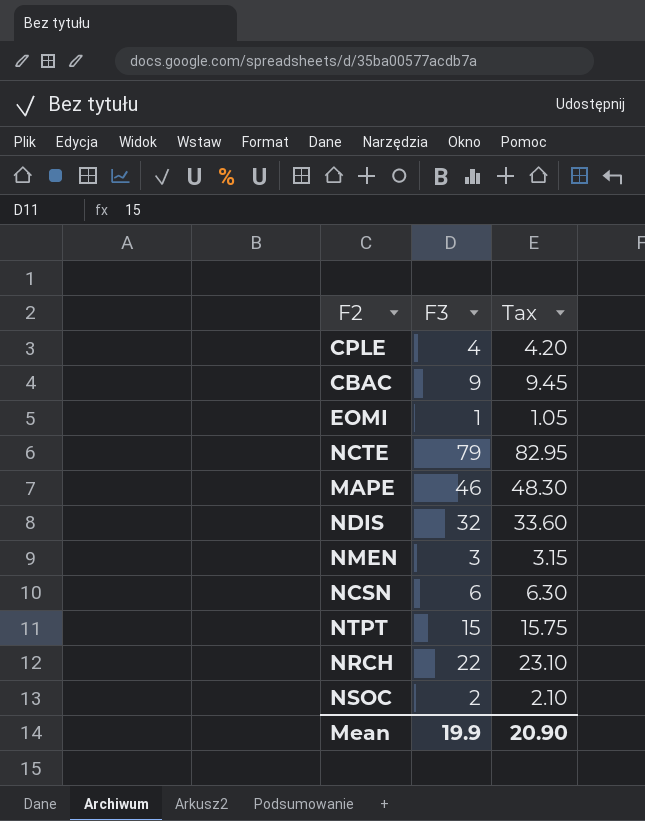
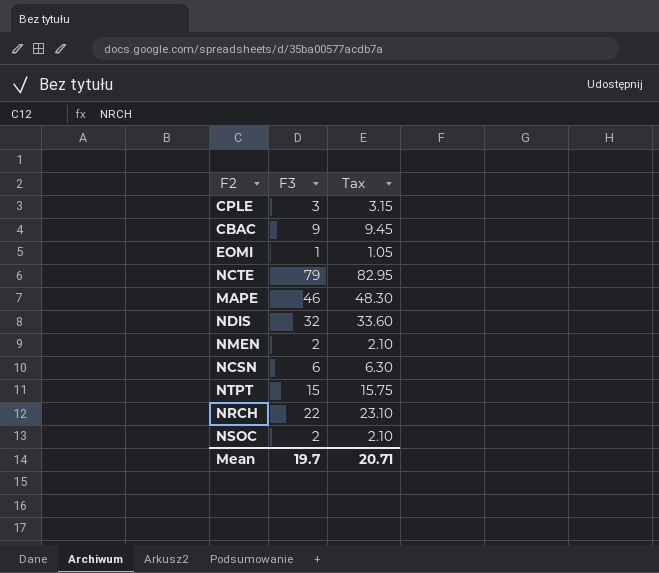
CPLE | F3: 4 -> 3
CPLE | Tax: 4.20 -> 3.15
NMEN | F3: 3 -> 2
NMEN | Tax: 3.15 -> 2.10
Mean | F3: 19.9 -> 19.7
Mean | Tax: 20.90 -> 20.71

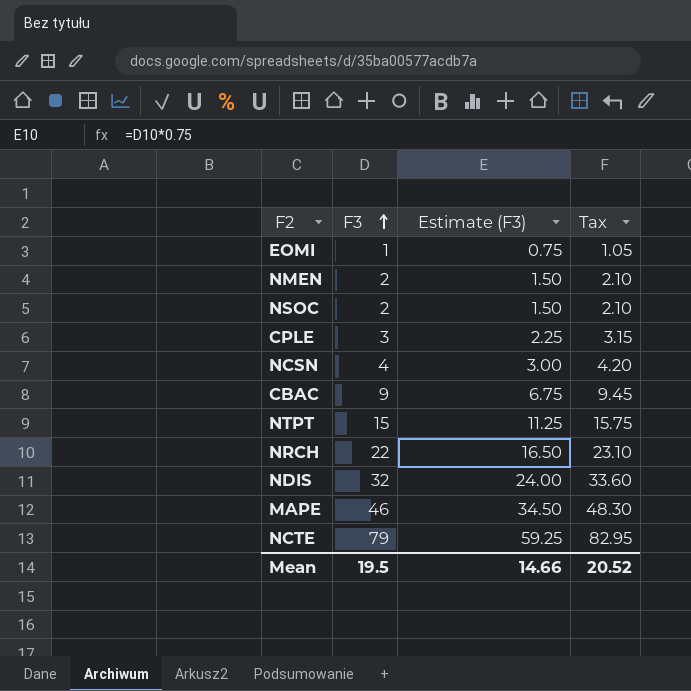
row order: none -> F3 ascending
column Estimate (F3) | formula: none -> [F3] * 0.75
NCSN | F3: 6 -> 4
NCSN | Tax: 6.30 -> 4.20
Mean | F3: 19.7 -> 19.5
Mean | Tax: 20.71 -> 20.52

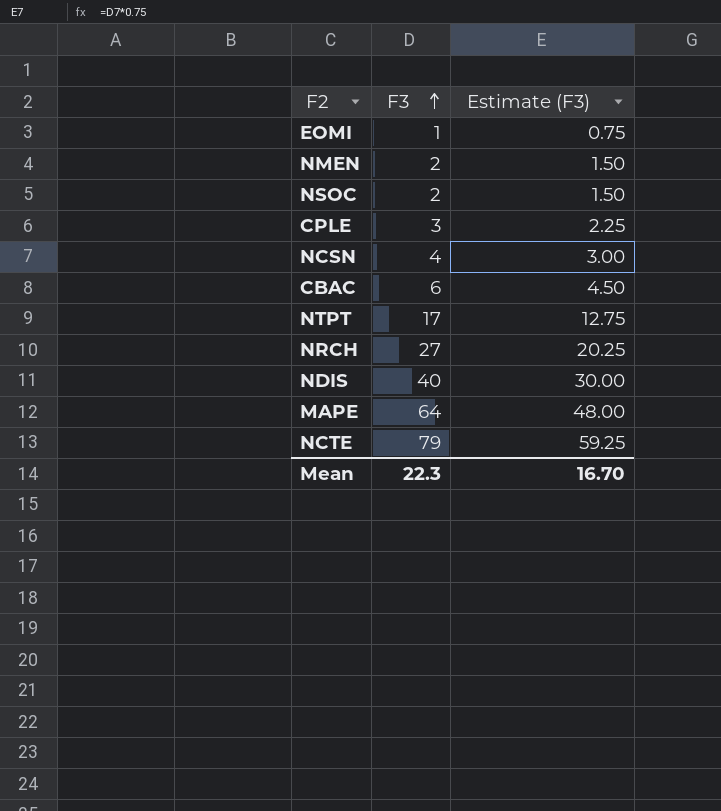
column Tax | formula: [F3] * 1.05 -> none
CBAC | F3: 9 -> 6
CBAC | Estimate (F3): 6.75 -> 4.50
NTPT | F3: 15 -> 17
NTPT | Estimate (F3): 11.25 -> 12.75
NRCH | F3: 22 -> 27
NRCH | Estimate (F3): 16.50 -> 20.25
NDIS | F3: 32 -> 40
NDIS | Estimate (F3): 24.00 -> 30.00
MAPE | F3: 46 -> 64
MAPE | Estimate (F3): 34.50 -> 48.00
Mean | F3: 19.5 -> 22.3
Mean | Estimate (F3): 14.66 -> 16.70

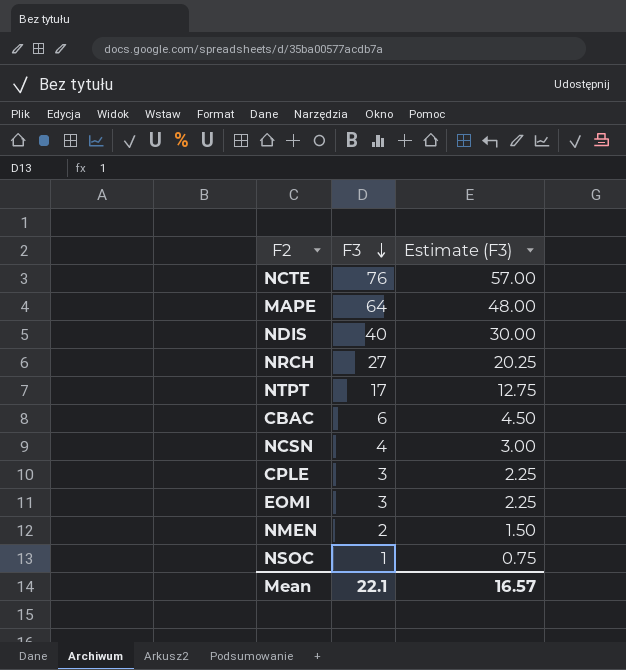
row order: F3 ascending -> F3 descending
NCTE | F3: 79 -> 76
NCTE | Estimate (F3): 59.25 -> 57.00
EOMI | F3: 1 -> 3
EOMI | Estimate (F3): 0.75 -> 2.25
NSOC | F3: 2 -> 1
NSOC | Estimate (F3): 1.50 -> 0.75
Mean | F3: 22.3 -> 22.1
Mean | Estimate (F3): 16.70 -> 16.57

